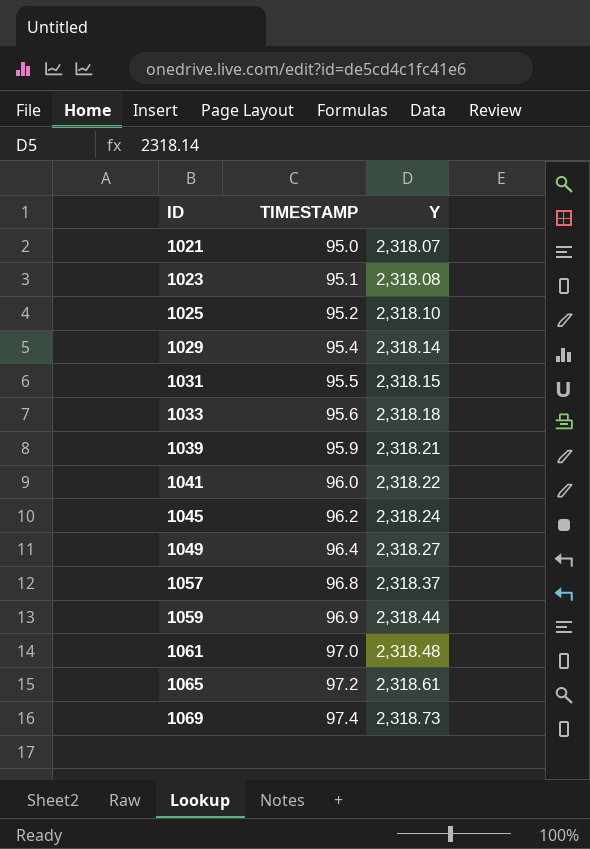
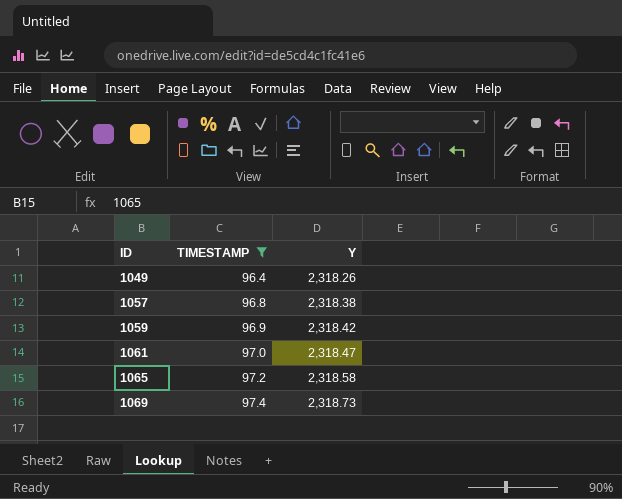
filter: none -> TIMESTAMP >= 96.4
1049 | Y: 2,318.27 -> 2,318.26
1057 | Y: 2,318.37 -> 2,318.38
1059 | Y: 2,318.44 -> 2,318.42
1061 | Y: 2,318.48 -> 2,318.47
1065 | Y: 2,318.61 -> 2,318.58

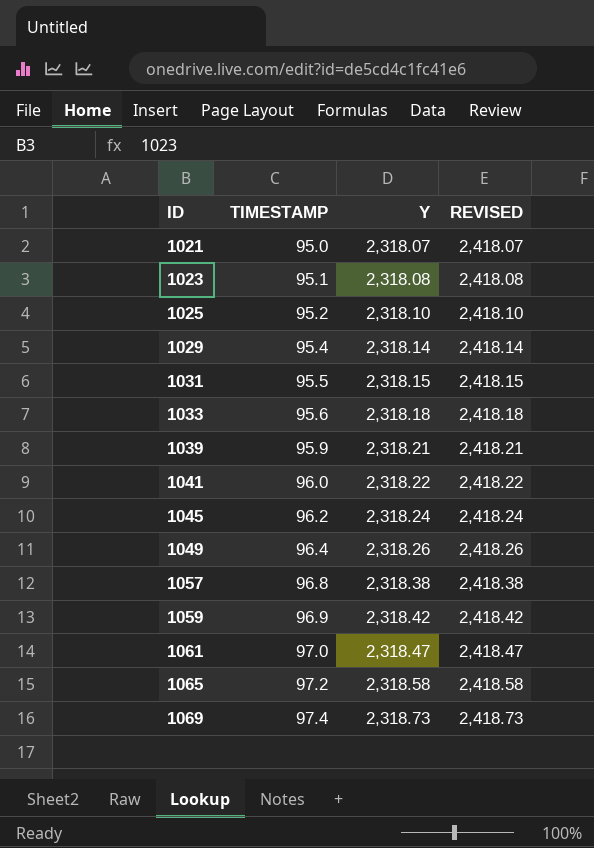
filter: TIMESTAMP >= 96.4 -> none
column REVISED | formula: none -> [Y] + 100

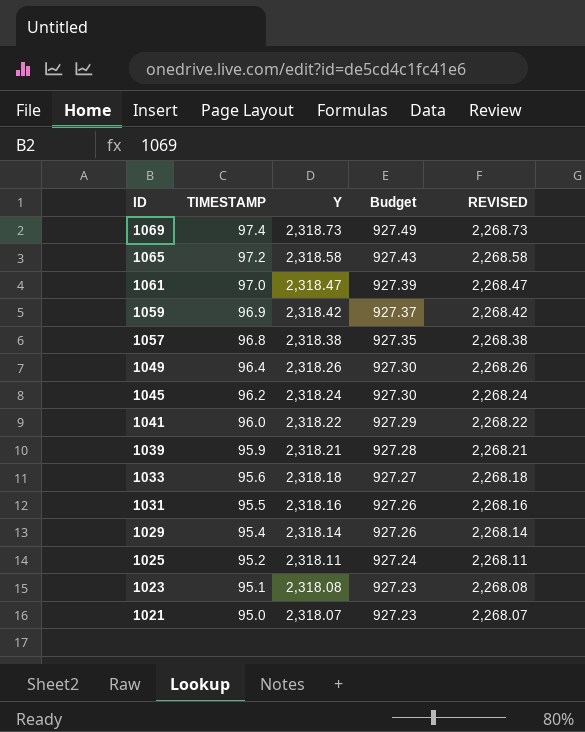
row order: ID ascending -> ID descending
column Budget | formula: none -> [Y] * 0.4
column REVISED | formula: [Y] + 100 -> [Y] - 50
1031 | Y: 2,318.15 -> 2,318.16
1025 | Y: 2,318.10 -> 2,318.11

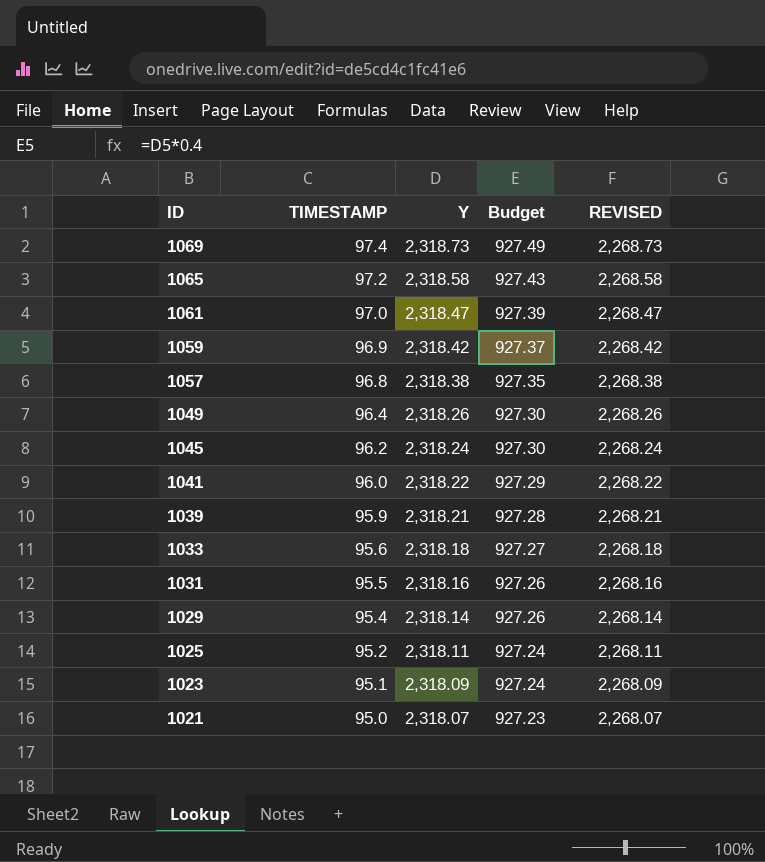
1023 | Y: 2,318.08 -> 2,318.09
1023 | Budget: 927.23 -> 927.24
1023 | REVISED: 2,268.08 -> 2,268.09

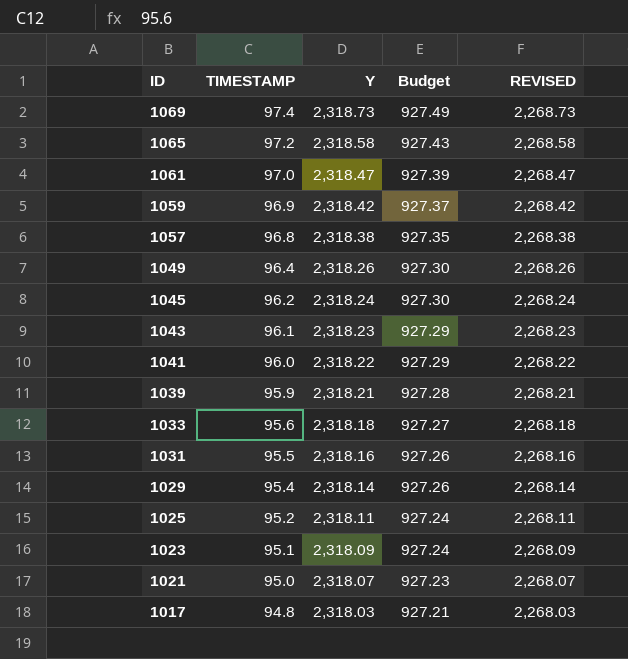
row 1043: none -> 96.1 | 2,318.23 | 927.29 | 2,268.23
row 1017: none -> 94.8 | 2,318.03 | 927.21 | 2,268.03

